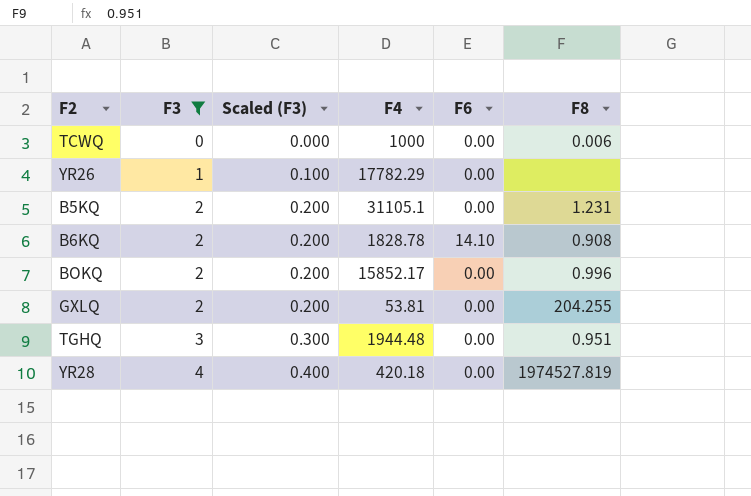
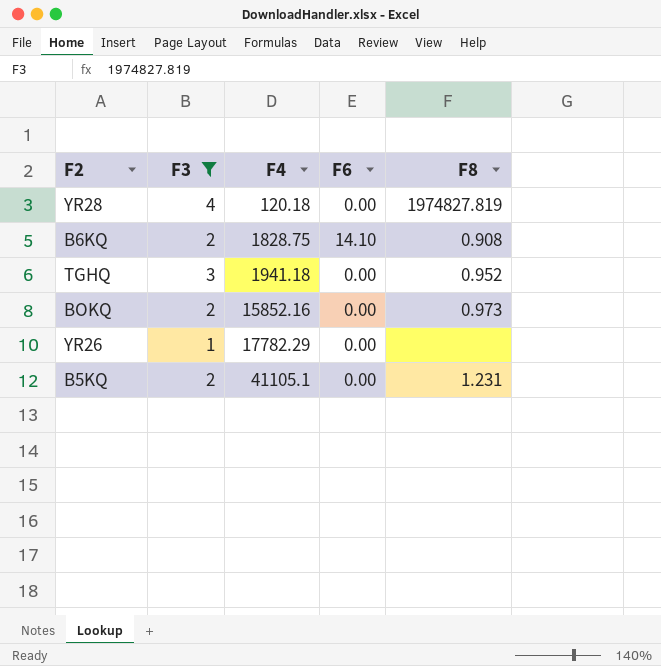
row order: F3 ascending -> F4 ascending
column Scaled (F3) | formula: [F3] * 0.1 -> none
row TCWQ: 0 | 0.000 | 1000 | 0.00 | 0.006 -> none
row GXLQ: 2 | 0.200 | 53.81 | 0.00 | 204.255 -> none
YR28 | F4: 420.18 -> 120.18
YR28 | F8: 1974527.819 -> 1974827.819
B6KQ | F4: 1828.78 -> 1828.75
TGHQ | F4: 1944.48 -> 1941.18
TGHQ | F8: 0.951 -> 0.952
BOKQ | F4: 15852.17 -> 15852.16
BOKQ | F8: 0.996 -> 0.973
B5KQ | F4: 31105.1 -> 41105.1

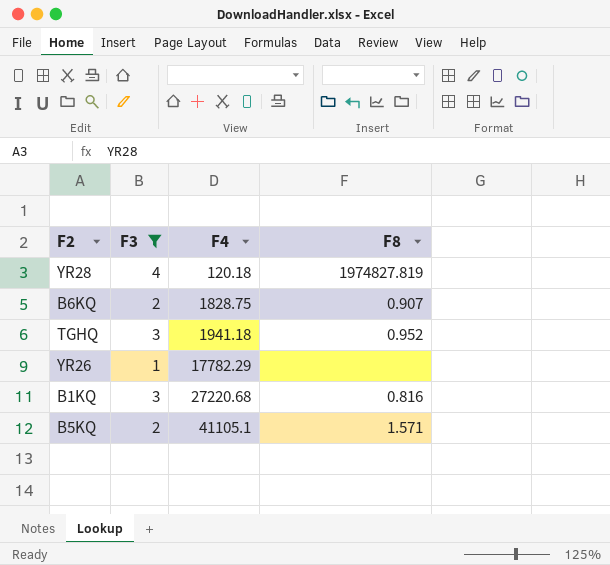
column F6 | position: 4 -> none
row BOKQ: 2 | 15852.16 | 0.00 | 0.973 -> none
B6KQ | F8: 0.908 -> 0.907
row B1KQ: none -> 3 | 27220.68 | 0.816
B5KQ | F8: 1.231 -> 1.571

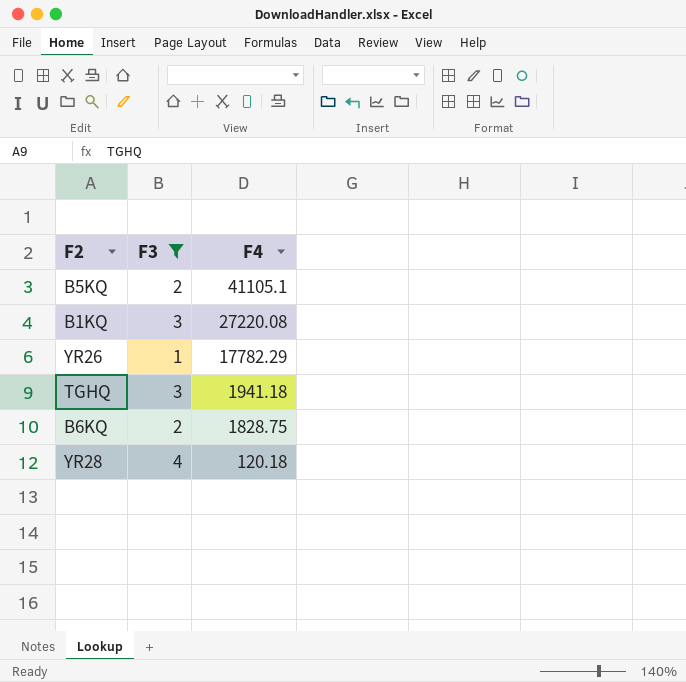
row order: F4 ascending -> F4 descending
column F8 | position: 4 -> none
B1KQ | F4: 27220.68 -> 27220.08

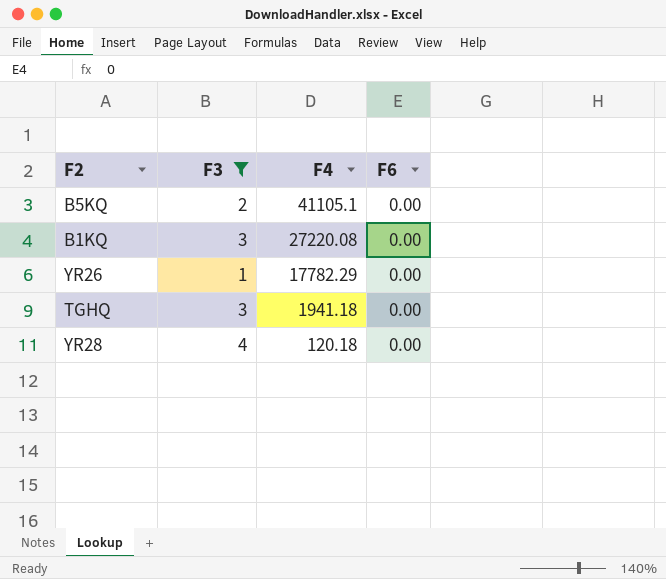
column F6 | position: none -> 4
row B6KQ: 2 | 1828.75 -> none

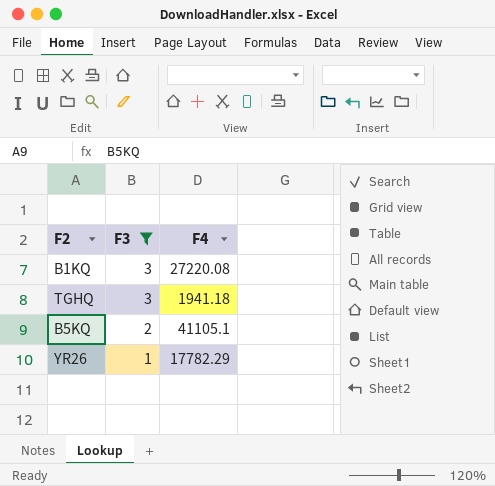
row order: F4 descending -> F3 descending
column F6 | position: 4 -> none
row YR28: 4 | 120.18 | 0.00 -> none

